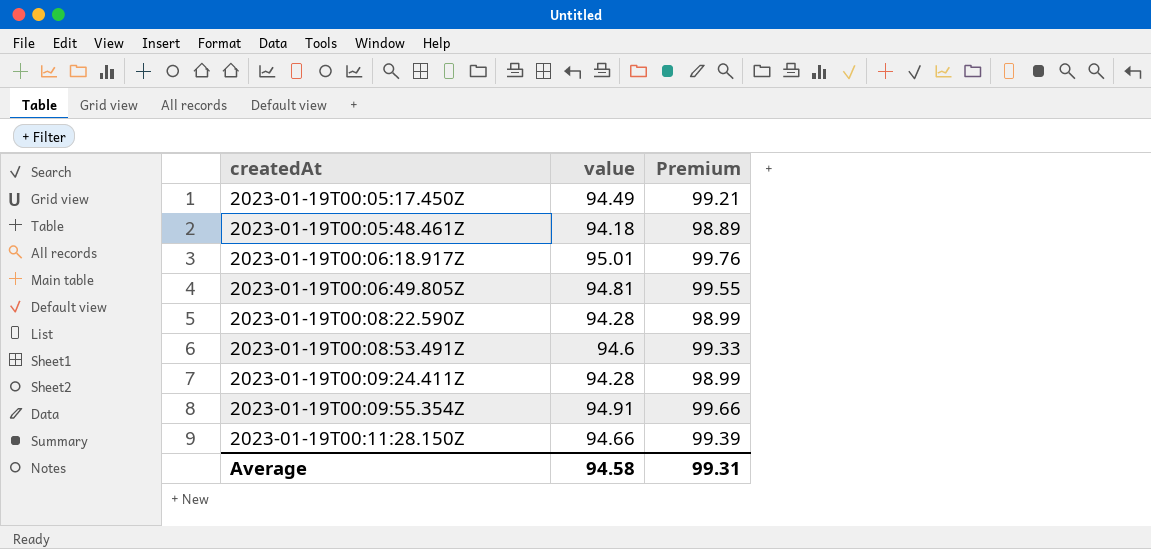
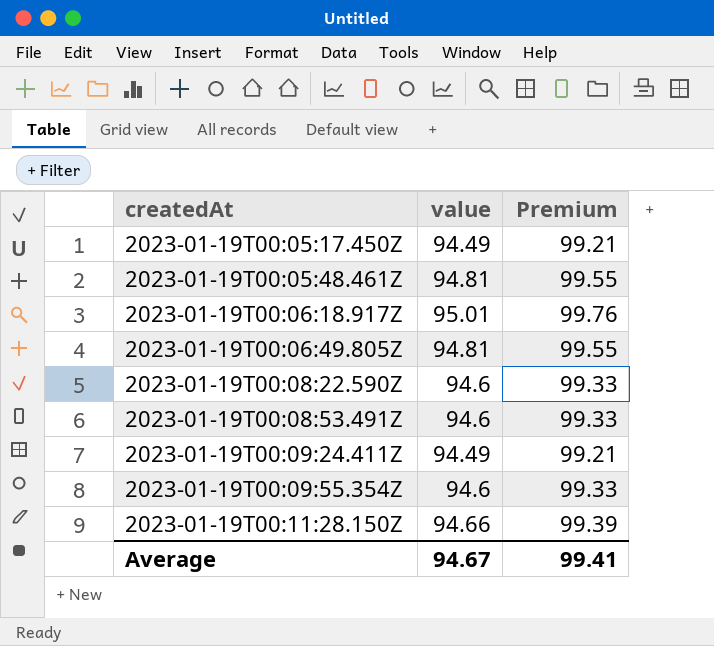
2023-01-19T00:05:48.461Z | value: 94.18 -> 94.81
2023-01-19T00:05:48.461Z | Premium: 98.89 -> 99.55
2023-01-19T00:08:22.590Z | value: 94.28 -> 94.6
2023-01-19T00:08:22.590Z | Premium: 98.99 -> 99.33
2023-01-19T00:09:24.411Z | value: 94.28 -> 94.49
2023-01-19T00:09:24.411Z | Premium: 98.99 -> 99.21
2023-01-19T00:09:55.354Z | value: 94.91 -> 94.6
2023-01-19T00:09:55.354Z | Premium: 99.66 -> 99.33
Average | value: 94.58 -> 94.67
Average | Premium: 99.31 -> 99.41

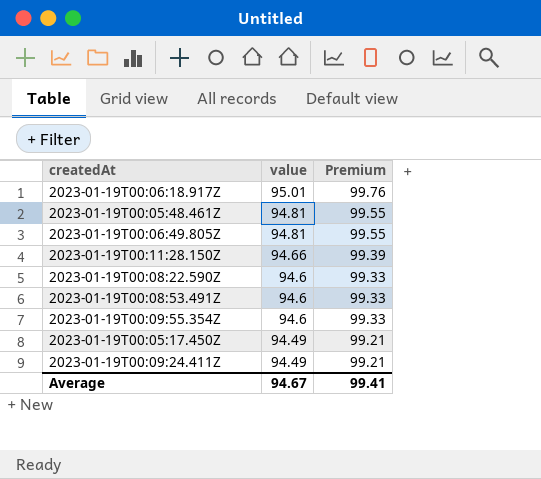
row order: createdAt ascending -> value descending

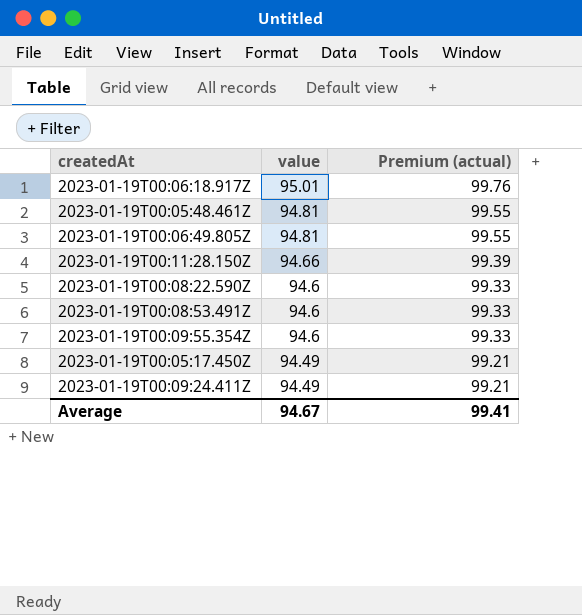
column name: Premium -> Premium (actual)

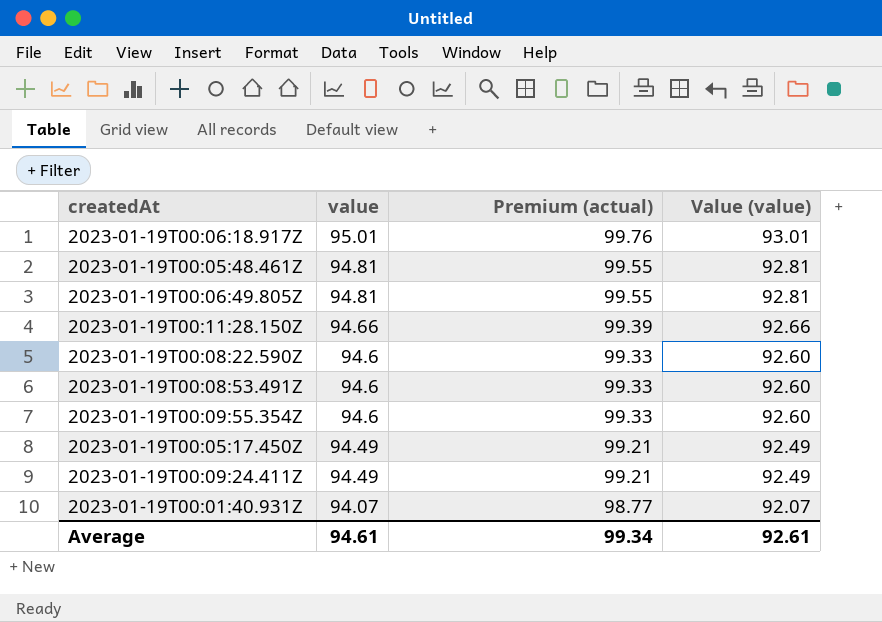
column Value (value) | formula: none -> [value] - 2
row 2023-01-19T00:01:40.931Z: none -> 94.07 | 98.77 | 92.07
Average | value: 94.67 -> 94.61
Average | Premium (actual): 99.41 -> 99.34

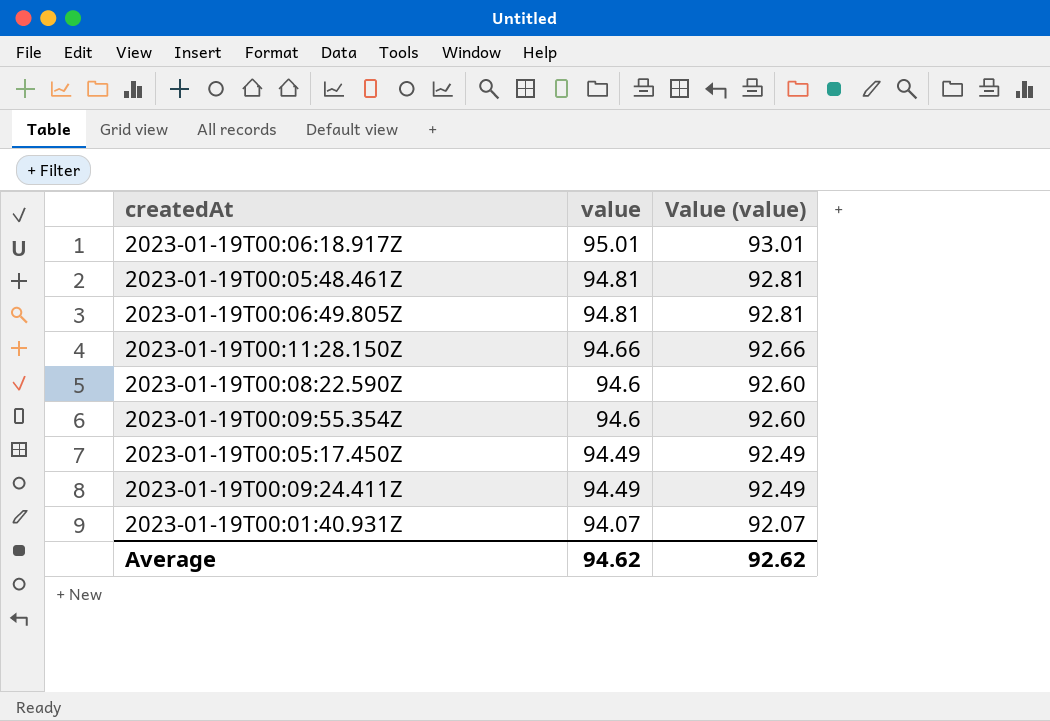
column Premium (actual) | formula: [value] * 1.05 -> none
row 2023-01-19T00:08:53.491Z: 94.6 | 99.33 | 92.60 -> none
Average | value: 94.61 -> 94.62
Average | Value (value): 92.61 -> 92.62

